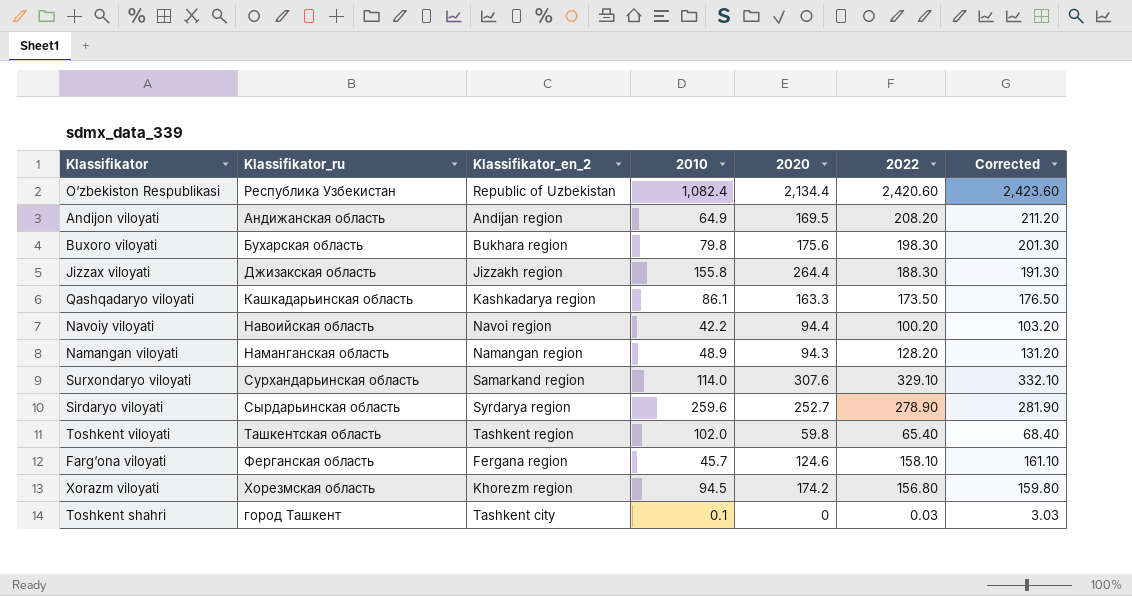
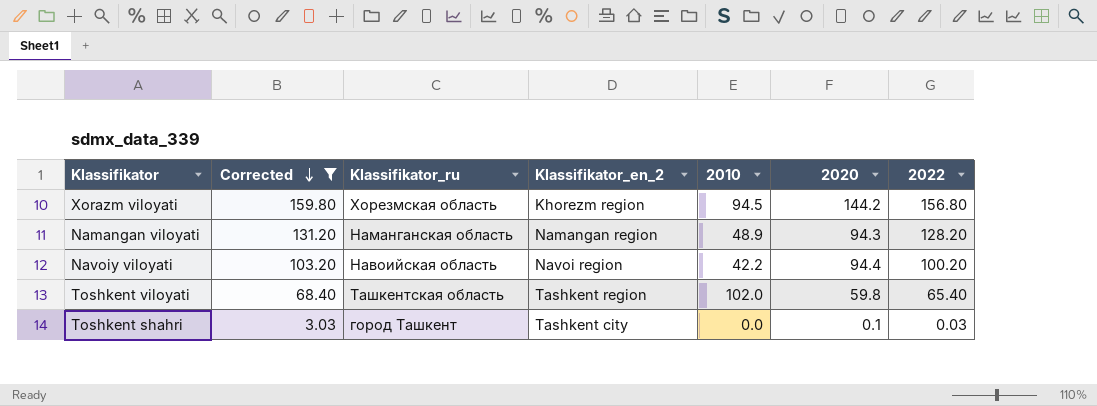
filter: none -> Corrected <= 159.80
row order: none -> Corrected descending
column Corrected | position: 7 -> 2
Xorazm viloyati | 2020: 174.2 -> 144.2
Toshkent shahri | 2010: 0.1 -> 0.0
Toshkent shahri | 2020: 0 -> 0.1

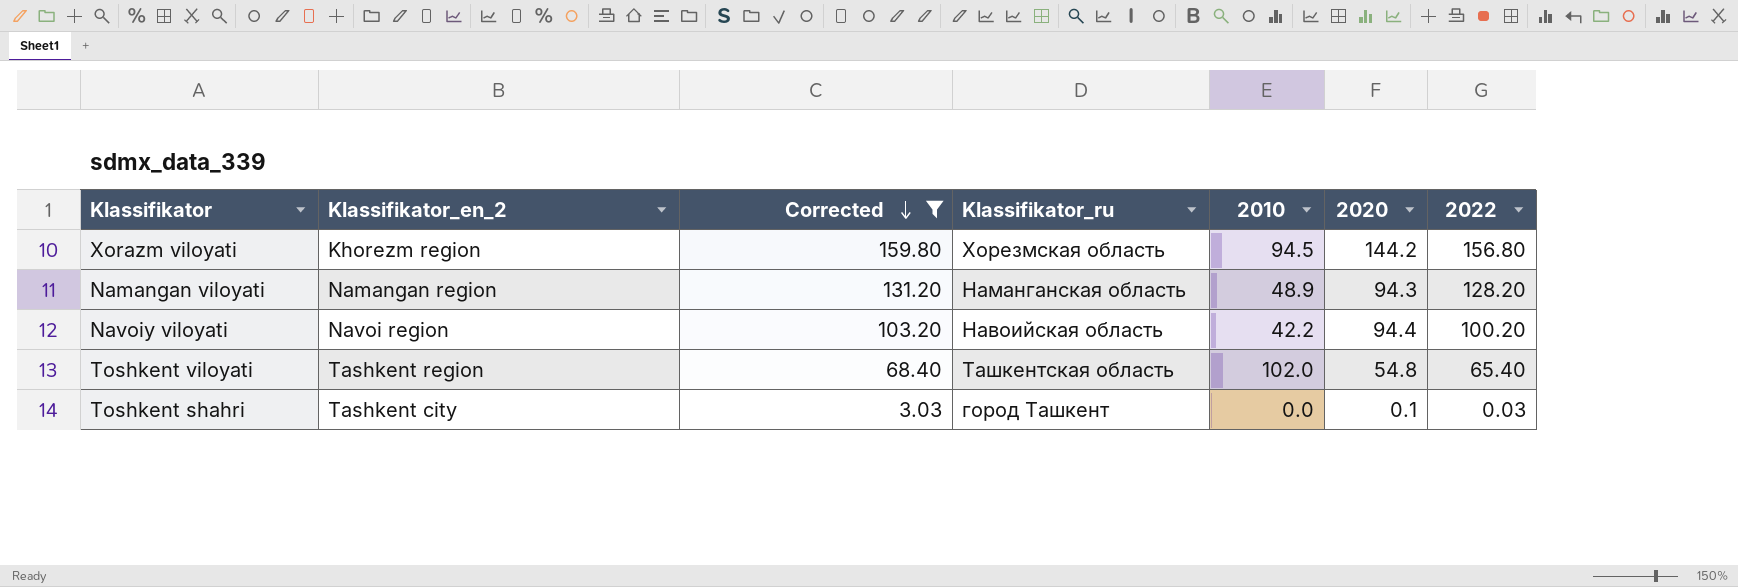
column Klassifikator_en_2 | position: 4 -> 2
Toshkent viloyati | 2020: 59.8 -> 54.8

